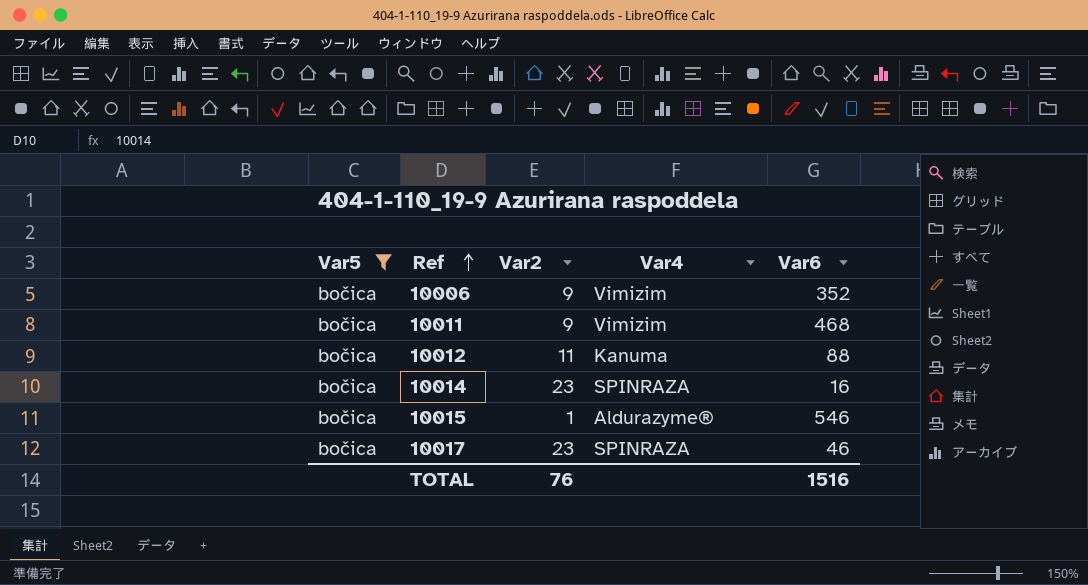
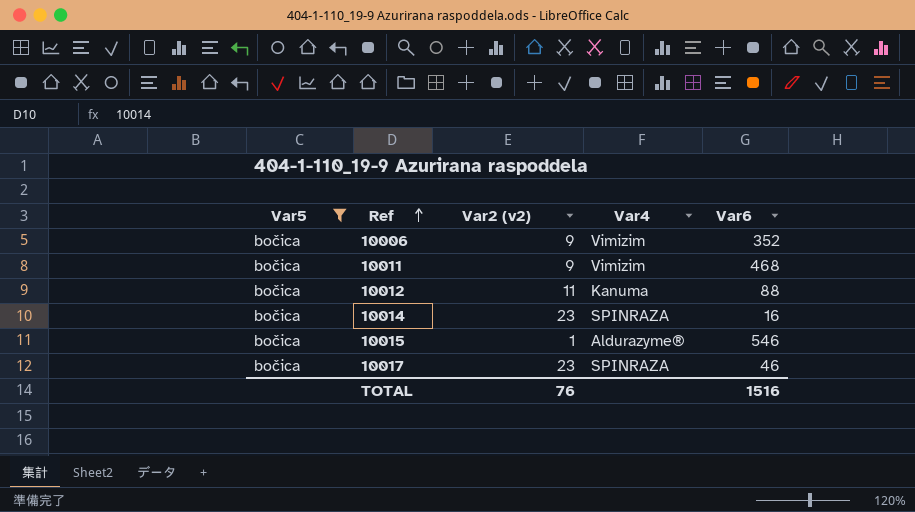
column name: Var2 -> Var2 (v2)

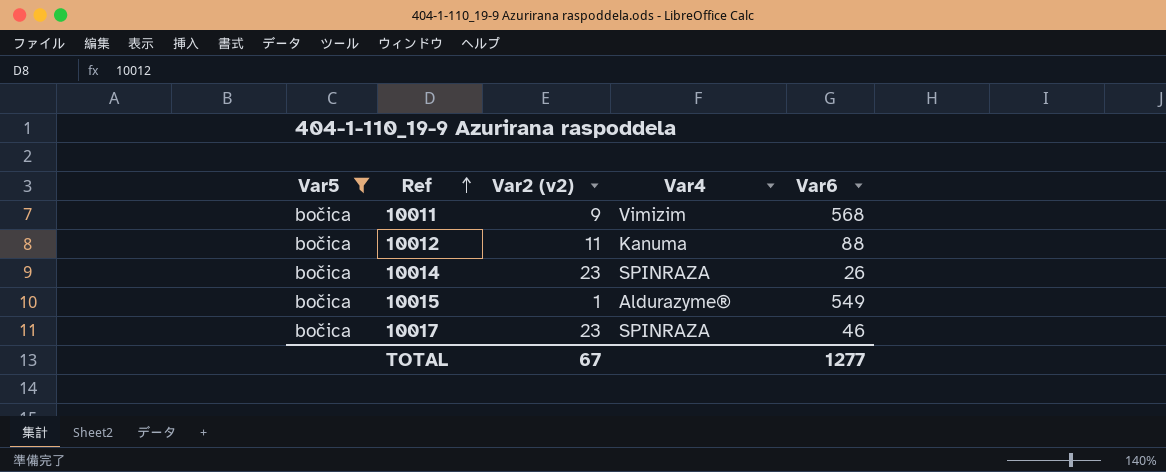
row 10006: bočica | 9 | Vimizim | 352 -> none
10011 | Var6: 468 -> 568
10014 | Var6: 16 -> 26
10015 | Var6: 546 -> 549
TOTAL | Var2 (v2): 76 -> 67
TOTAL | Var6: 1516 -> 1277

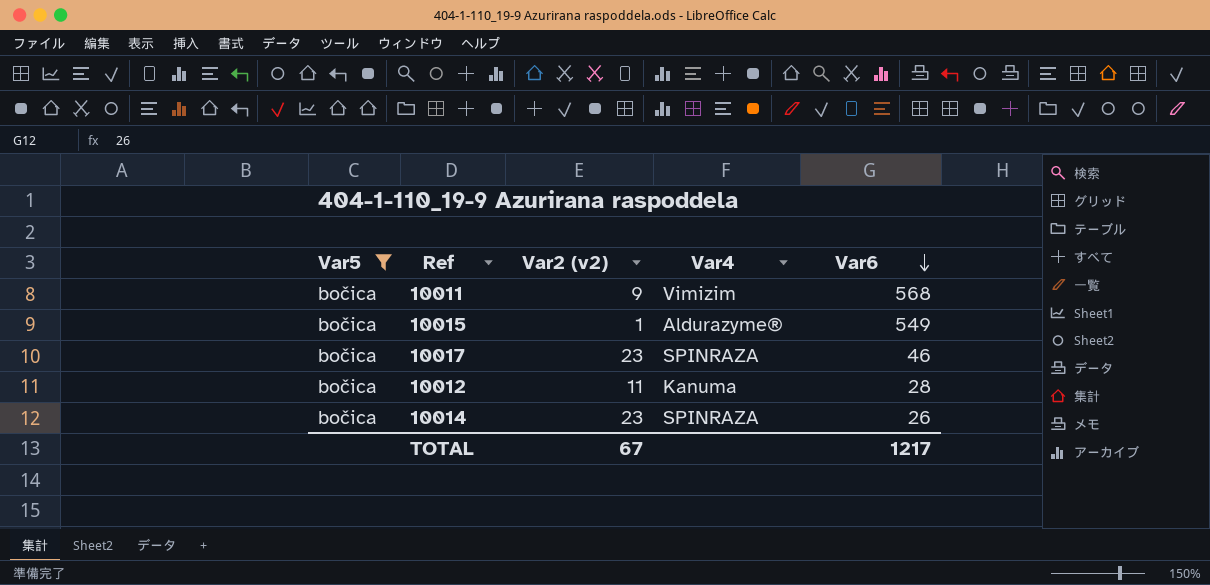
row order: Ref ascending -> Var6 descending
10012 | Var6: 88 -> 28
TOTAL | Var6: 1277 -> 1217

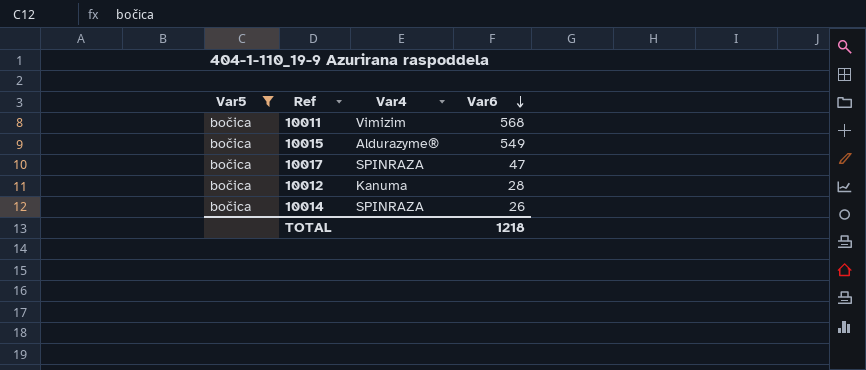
column Var2 (v2) | position: 3 -> none
10017 | Var6: 46 -> 47
TOTAL | Var6: 1217 -> 1218

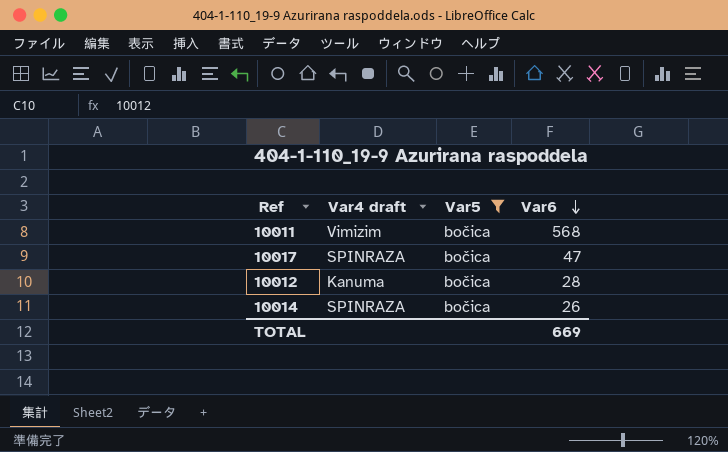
column name: Var4 -> Var4 draft
column Var5 | position: 1 -> 3
row 10015: bočica | Aldurazyme® | 549 -> none
TOTAL | Var6: 1218 -> 669

